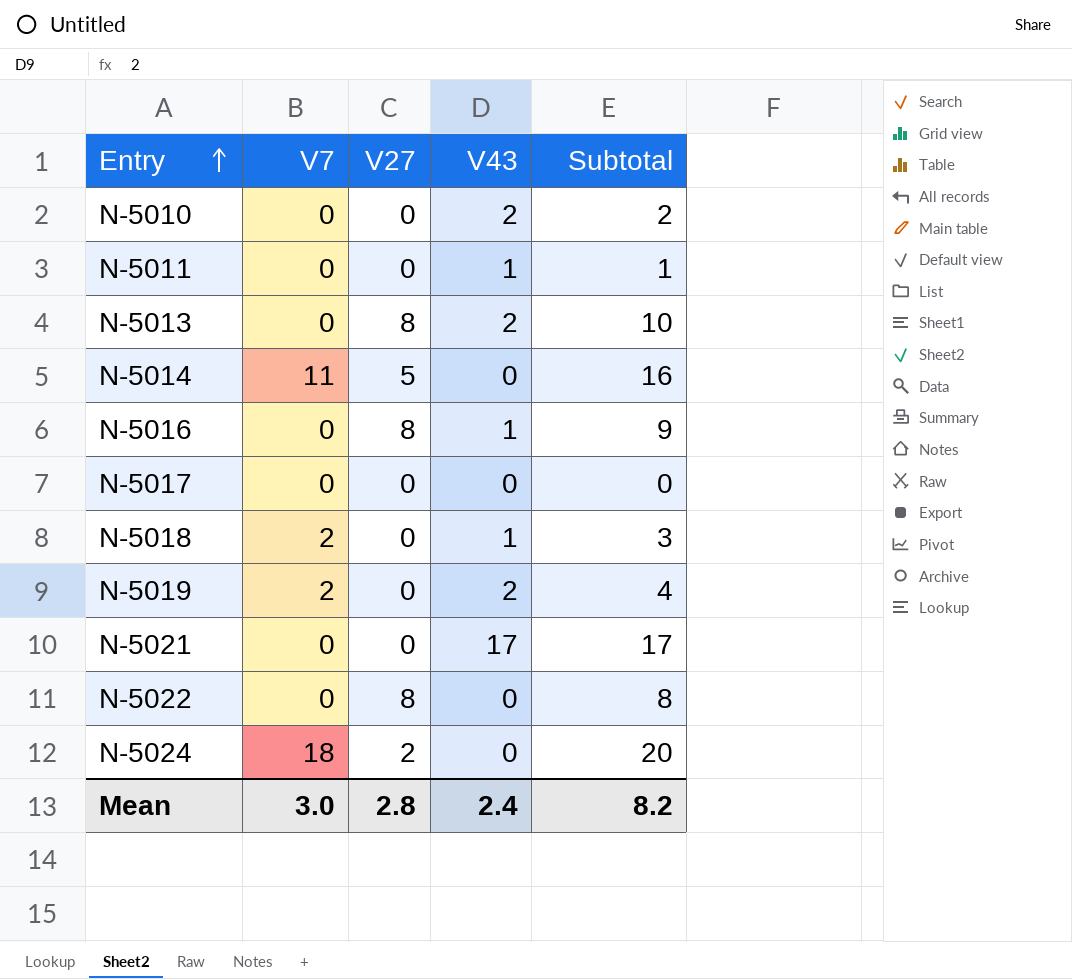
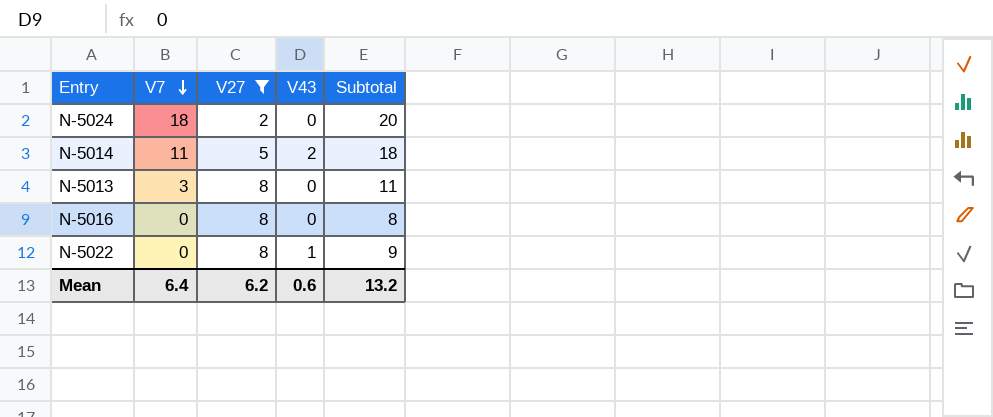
filter: none -> V27 != 0
row order: Entry ascending -> V7 descending
N-5014 | V43: 0 -> 2
N-5014 | Subtotal: 16 -> 18
N-5013 | V7: 0 -> 3
N-5013 | V43: 2 -> 0
N-5013 | Subtotal: 10 -> 11
N-5016 | V43: 1 -> 0
N-5016 | Subtotal: 9 -> 8
N-5022 | V43: 0 -> 1
N-5022 | Subtotal: 8 -> 9
Mean | V7: 3.0 -> 6.4
Mean | V27: 2.8 -> 6.2
Mean | V43: 2.4 -> 0.6
Mean | Subtotal: 8.2 -> 13.2

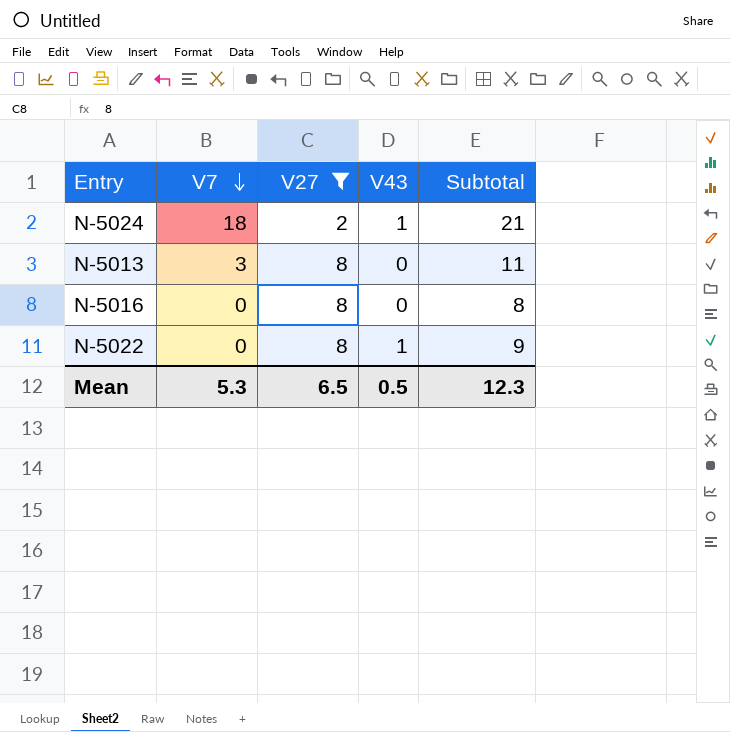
row N-5014: 11 | 5 | 2 | 18 -> none
N-5024 | V43: 0 -> 1
N-5024 | Subtotal: 20 -> 21
Mean | V7: 6.4 -> 5.3
Mean | V27: 6.2 -> 6.5
Mean | V43: 0.6 -> 0.5
Mean | Subtotal: 13.2 -> 12.3

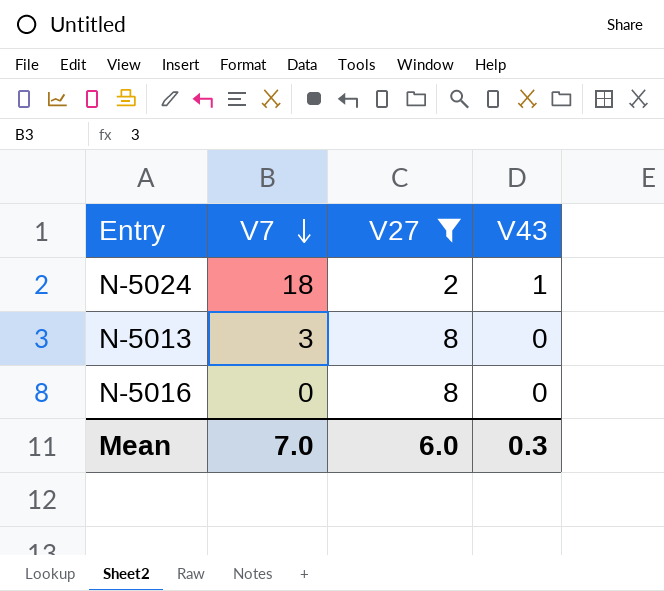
column Subtotal | formula: [V7] + [V27] + [V43] -> none
row N-5022: 0 | 8 | 1 | 9 -> none
Mean | V7: 5.3 -> 7.0
Mean | V27: 6.5 -> 6.0
Mean | V43: 0.5 -> 0.3

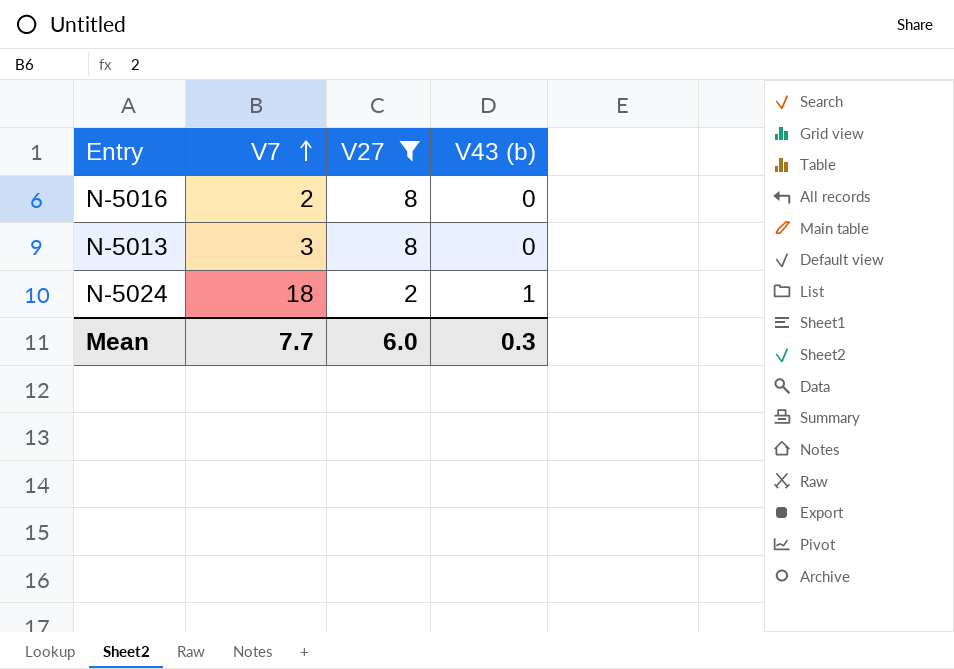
row order: V7 descending -> V7 ascending
column name: V43 -> V43 (b)
N-5016 | V7: 0 -> 2
Mean | V7: 7.0 -> 7.7

